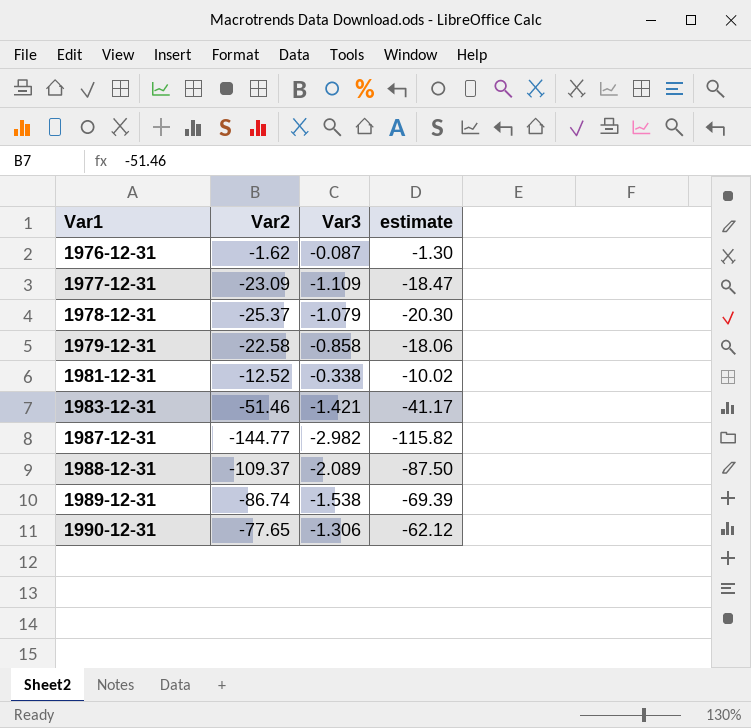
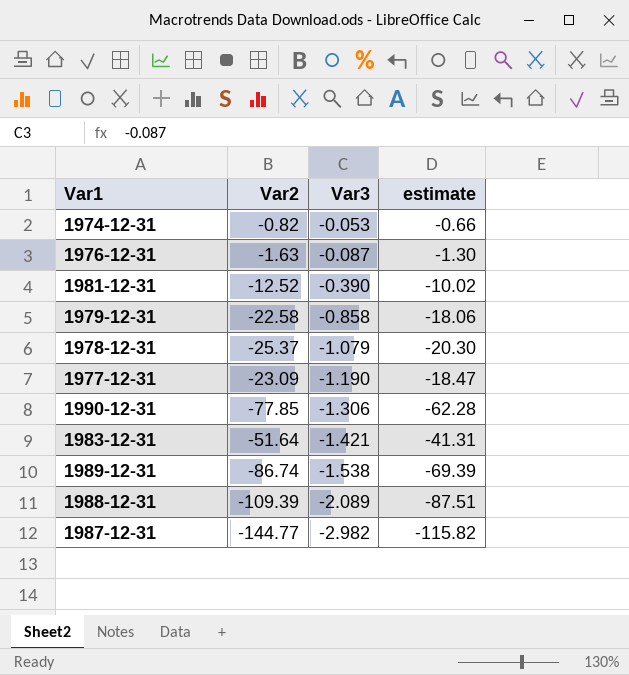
row order: Var1 ascending -> Var3 descending
row 1974-12-31: none -> -0.82 | -0.053 | -0.66
1976-12-31 | Var2: -1.62 -> -1.63
1981-12-31 | Var3: -0.338 -> -0.390
1977-12-31 | Var3: -1.109 -> -1.190
1990-12-31 | Var2: -77.65 -> -77.85
1990-12-31 | estimate: -62.12 -> -62.28
1983-12-31 | Var2: -51.46 -> -51.64
1983-12-31 | estimate: -41.17 -> -41.31
1988-12-31 | Var2: -109.37 -> -109.39
1988-12-31 | estimate: -87.50 -> -87.51

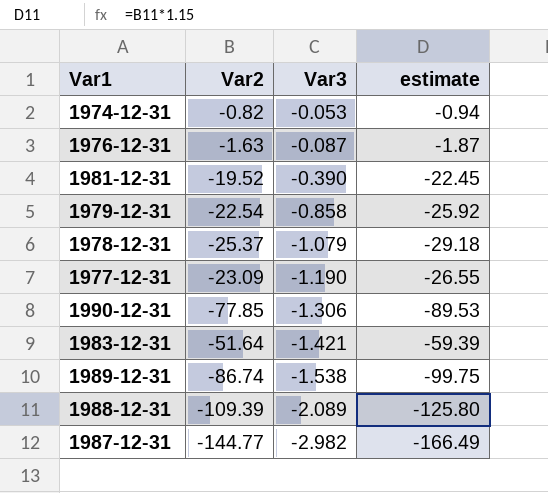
column estimate | formula: [Var2] * 0.8 -> [Var2] * 1.15
1981-12-31 | Var2: -12.52 -> -19.52
1979-12-31 | Var2: -22.58 -> -22.54

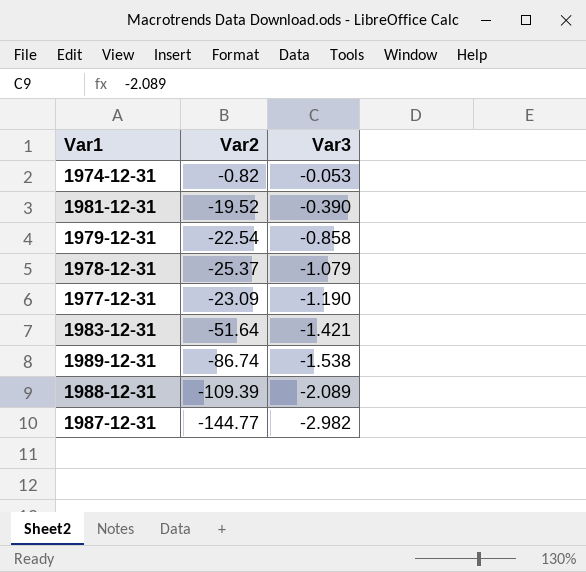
column estimate | formula: [Var2] * 1.15 -> none
row 1976-12-31: -1.63 | -0.087 | -1.87 -> none
row 1990-12-31: -77.85 | -1.306 | -89.53 -> none

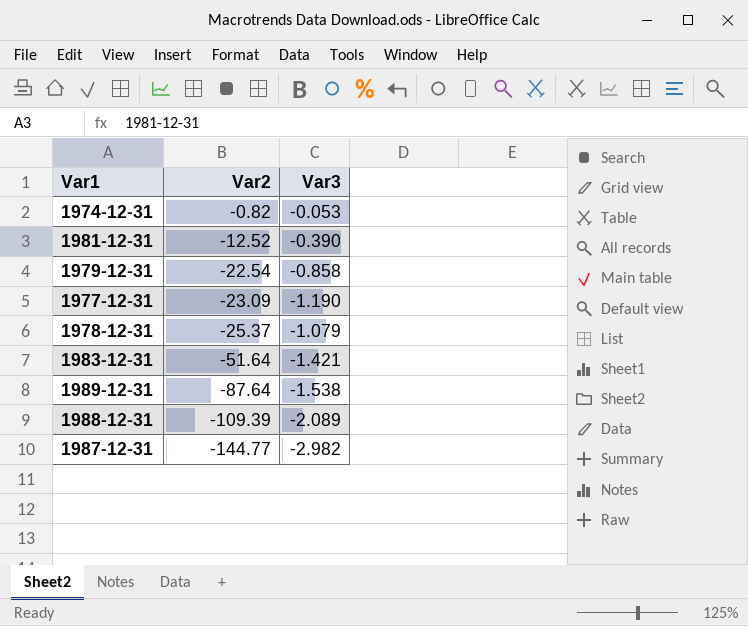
row order: Var3 descending -> Var2 descending
1981-12-31 | Var2: -19.52 -> -12.52
1989-12-31 | Var2: -86.74 -> -87.64

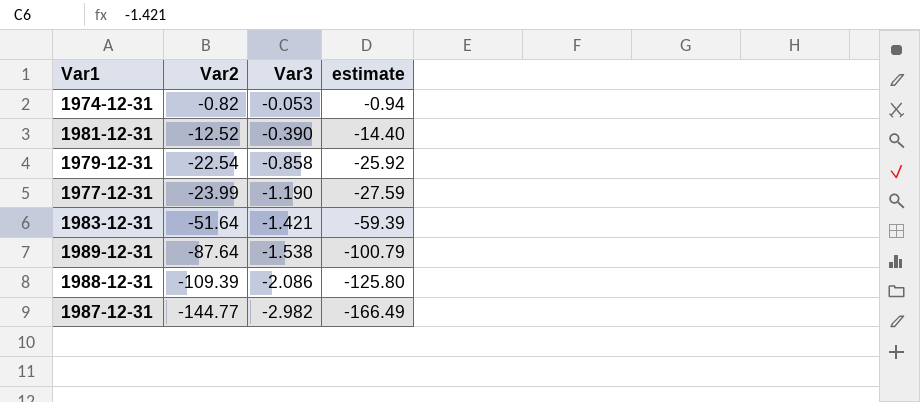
column estimate | formula: none -> [Var2] * 1.15
row 1978-12-31: -25.37 | -1.079 -> none
1977-12-31 | Var2: -23.09 -> -23.99
1988-12-31 | Var3: -2.089 -> -2.086

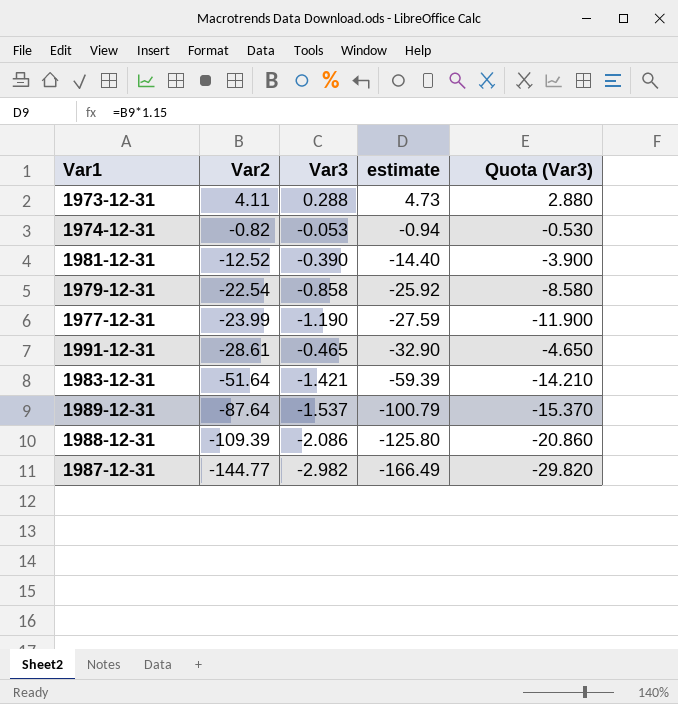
column Quota (Var3) | formula: none -> [Var3] * 10
row 1973-12-31: none -> 4.11 | 0.288 | 4.73 | 2.880
row 1991-12-31: none -> -28.61 | -0.465 | -32.90 | -4.650
1989-12-31 | Var3: -1.538 -> -1.537

